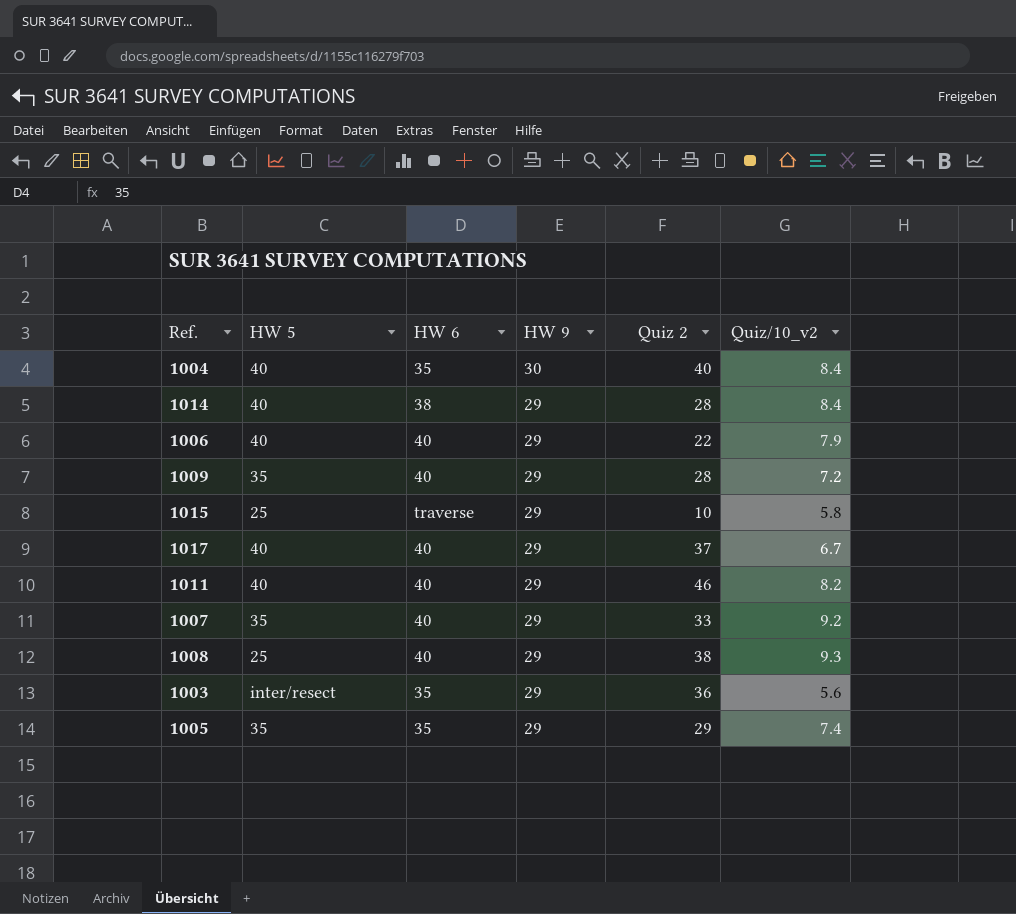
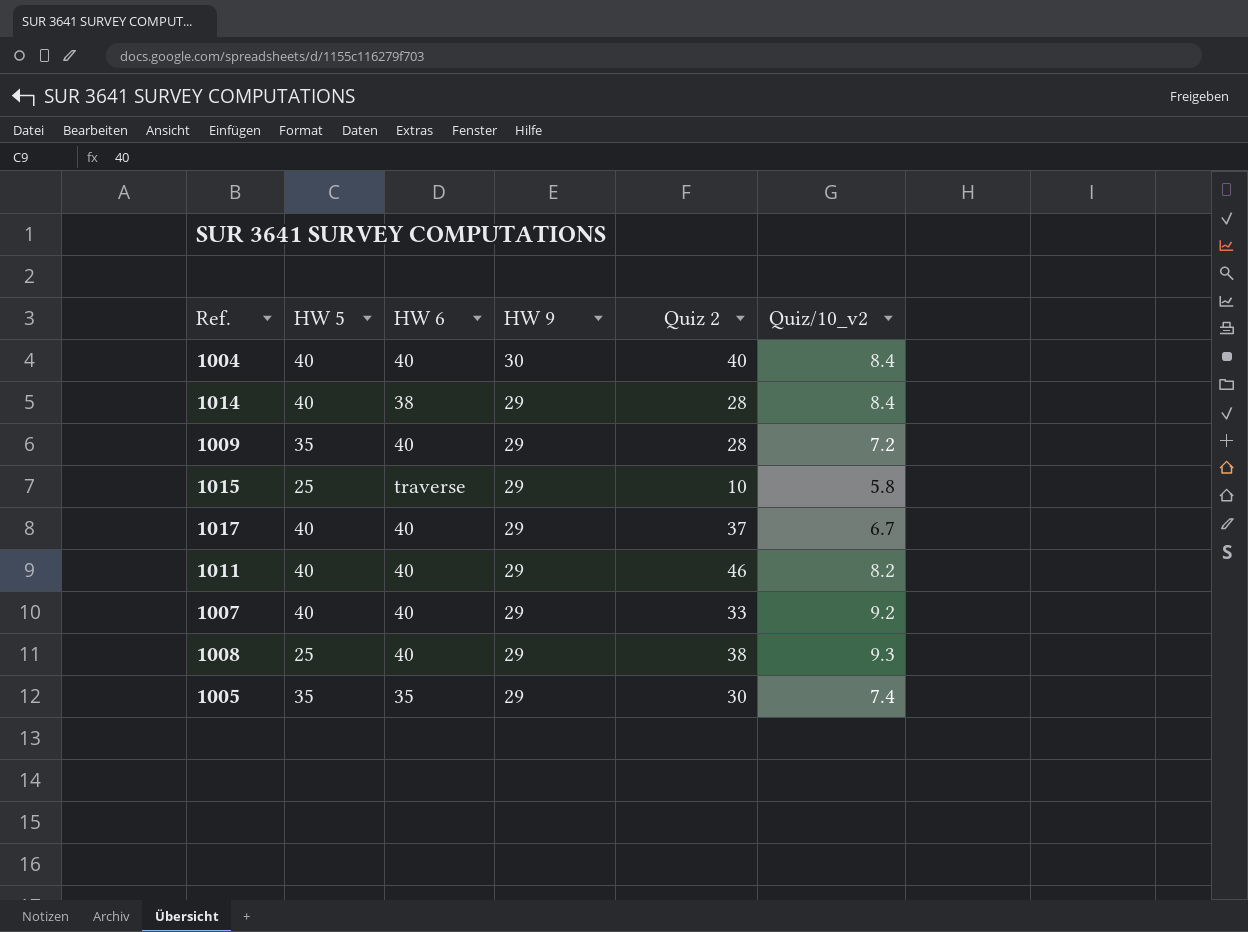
row 1006: 40 | 40 | 29 | 22 | 7.9 -> none
row 1003: inter/resect | 35 | 29 | 36 | 5.6 -> none
1004 | HW 6: 35 -> 40
1007 | HW 5: 35 -> 40
1005 | Quiz 2: 29 -> 30

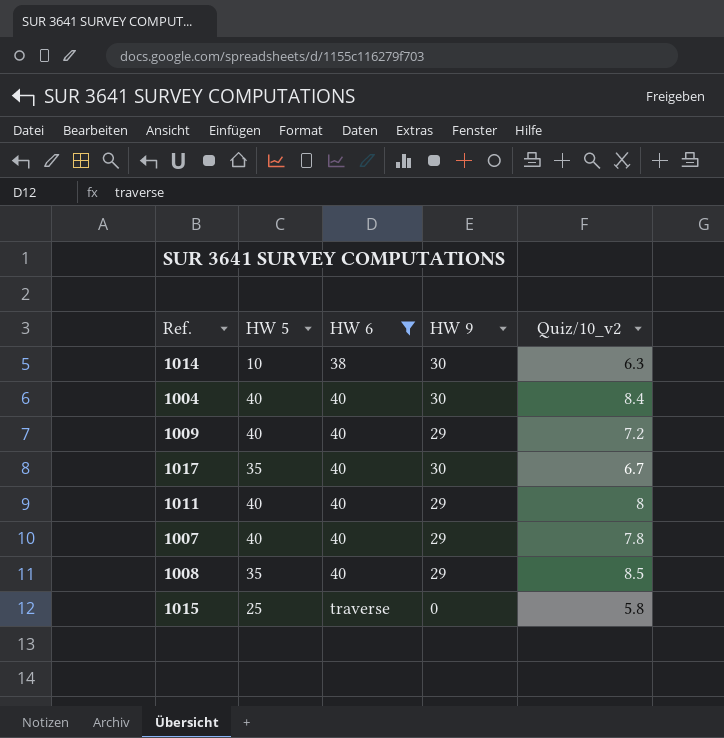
filter: none -> HW 6 != 35
row order: HW 9 descending -> HW 6 ascending
column Quiz 2 | position: 5 -> none
1014 | HW 5: 40 -> 10
1014 | HW 9: 29 -> 30
1014 | Quiz/10_v2: 8.4 -> 6.3
1009 | HW 5: 35 -> 40
1017 | HW 5: 40 -> 35
1017 | HW 9: 29 -> 30
1011 | Quiz/10_v2: 8.2 -> 8
1007 | Quiz/10_v2: 9.2 -> 7.8
1008 | HW 5: 25 -> 35
1008 | Quiz/10_v2: 9.3 -> 8.5
1015 | HW 9: 29 -> 0

